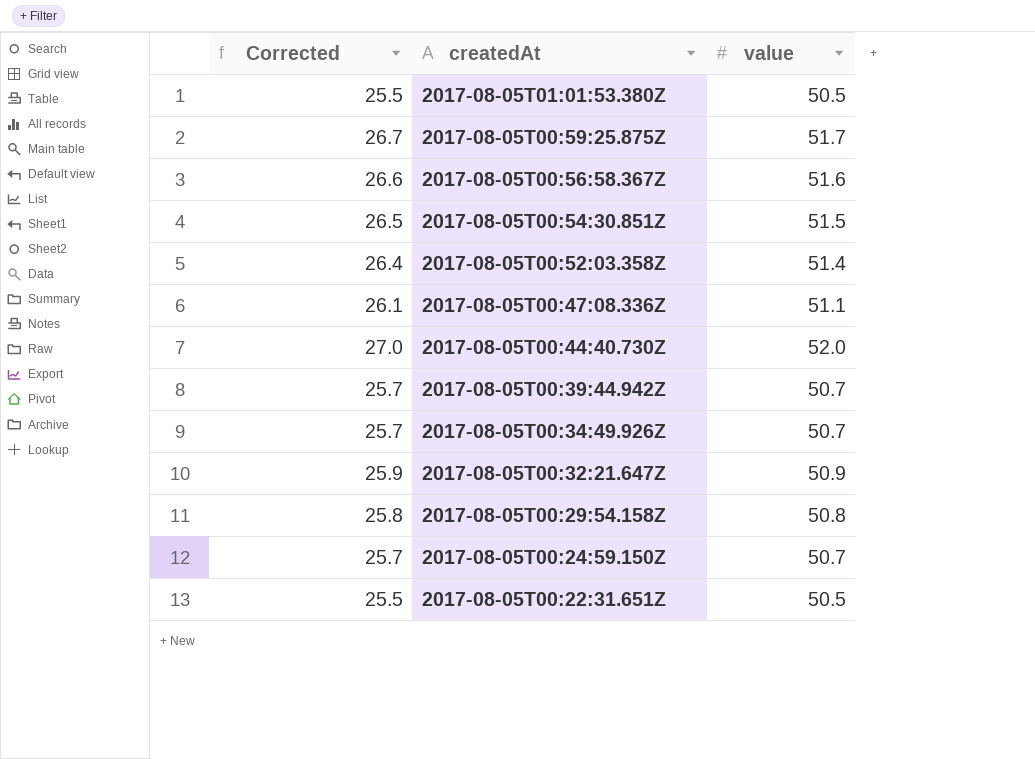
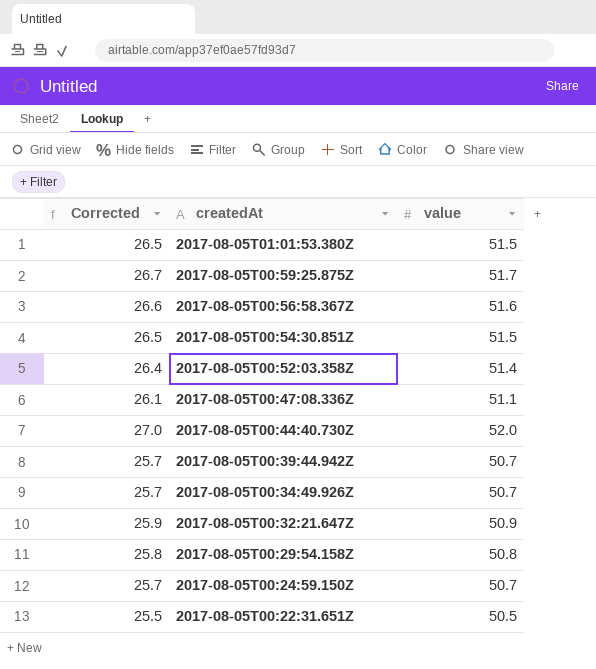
2017-08-05T01:01:53.380Z | Corrected: 25.5 -> 26.5
2017-08-05T01:01:53.380Z | value: 50.5 -> 51.5

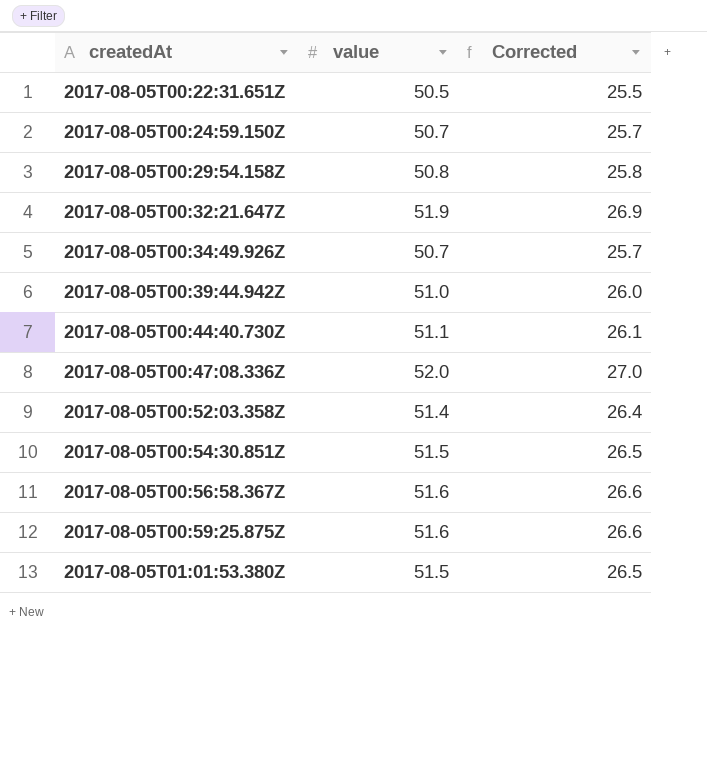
row order: createdAt descending -> createdAt ascending
column Corrected | position: 1 -> 3
2017-08-05T00:32:21.647Z | value: 50.9 -> 51.9
2017-08-05T00:32:21.647Z | Corrected: 25.9 -> 26.9
2017-08-05T00:39:44.942Z | value: 50.7 -> 51.0
2017-08-05T00:39:44.942Z | Corrected: 25.7 -> 26.0
2017-08-05T00:44:40.730Z | value: 52.0 -> 51.1
2017-08-05T00:44:40.730Z | Corrected: 27.0 -> 26.1
2017-08-05T00:47:08.336Z | value: 51.1 -> 52.0
2017-08-05T00:47:08.336Z | Corrected: 26.1 -> 27.0
2017-08-05T00:59:25.875Z | value: 51.7 -> 51.6
2017-08-05T00:59:25.875Z | Corrected: 26.7 -> 26.6

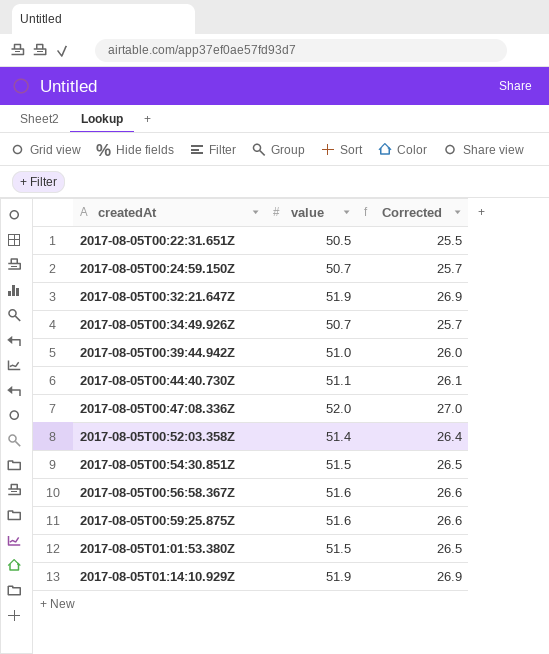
row 2017-08-05T00:29:54.158Z: 50.8 | 25.8 -> none
row 2017-08-05T01:14:10.929Z: none -> 51.9 | 26.9

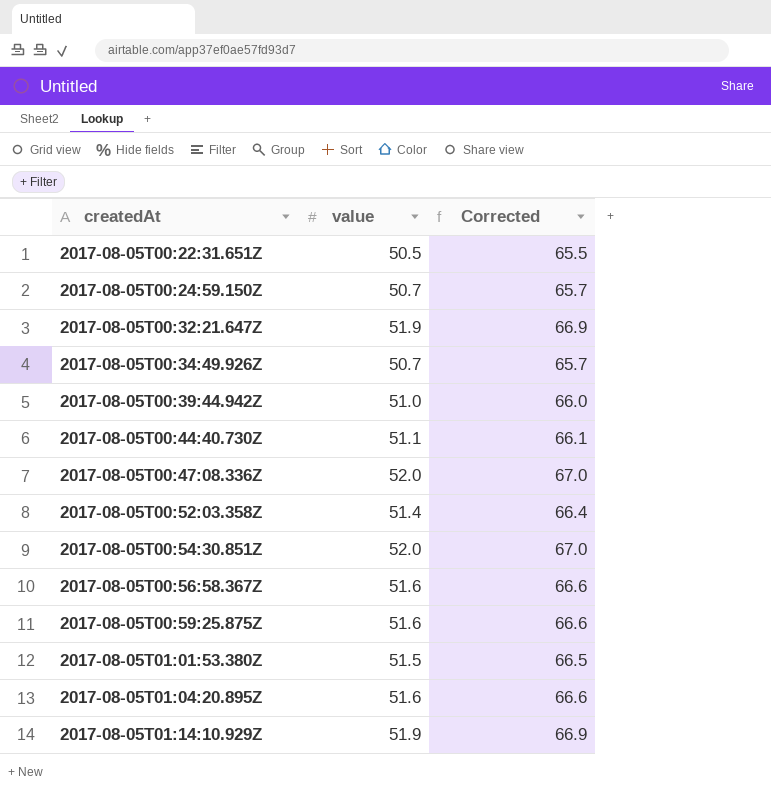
column Corrected | formula: [value] - 25 -> [value] + 15
2017-08-05T00:54:30.851Z | value: 51.5 -> 52.0
row 2017-08-05T01:04:20.895Z: none -> 51.6 | 66.6

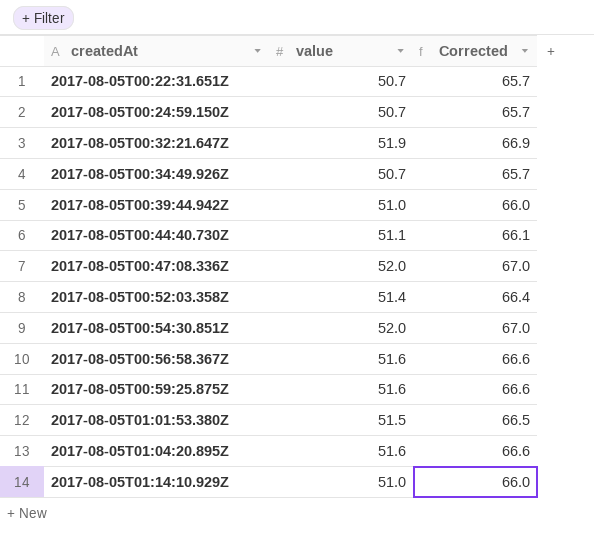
2017-08-05T00:22:31.651Z | value: 50.5 -> 50.7
2017-08-05T00:22:31.651Z | Corrected: 65.5 -> 65.7
2017-08-05T01:14:10.929Z | value: 51.9 -> 51.0
2017-08-05T01:14:10.929Z | Corrected: 66.9 -> 66.0

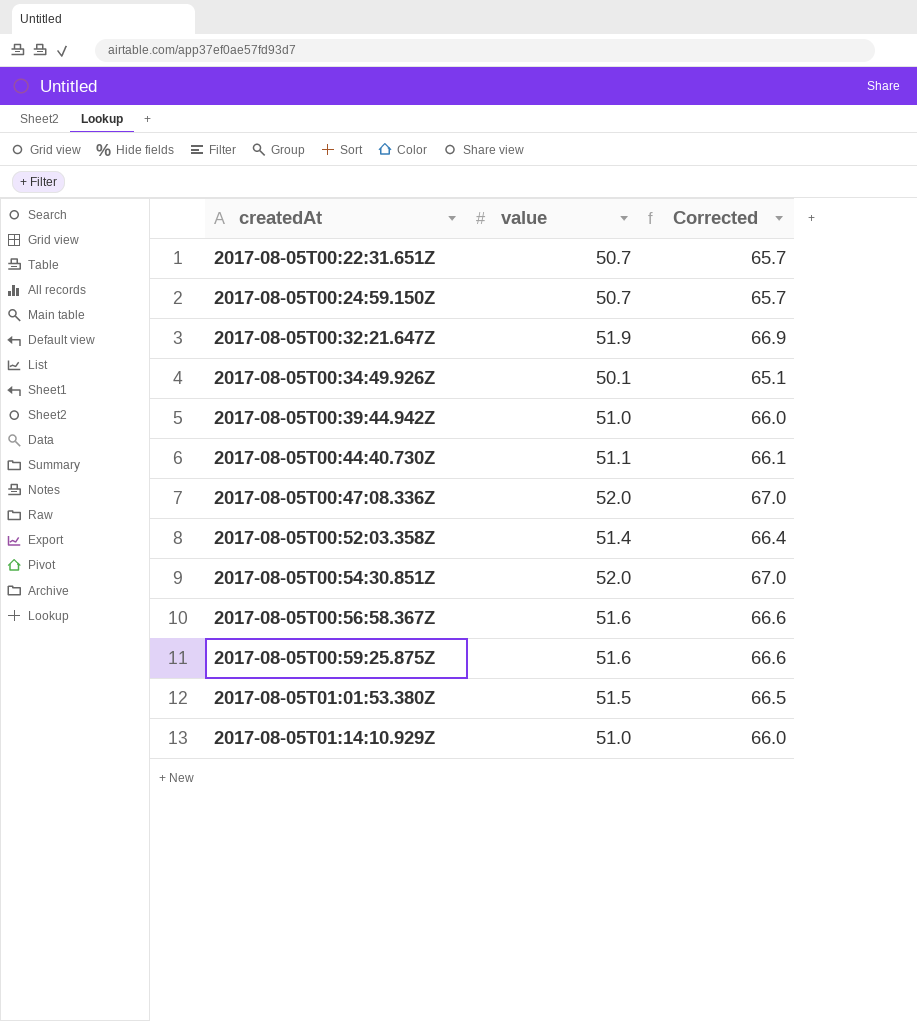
row 2017-08-05T01:04:20.895Z: 51.6 | 66.6 -> none
2017-08-05T00:34:49.926Z | value: 50.7 -> 50.1
2017-08-05T00:34:49.926Z | Corrected: 65.7 -> 65.1

